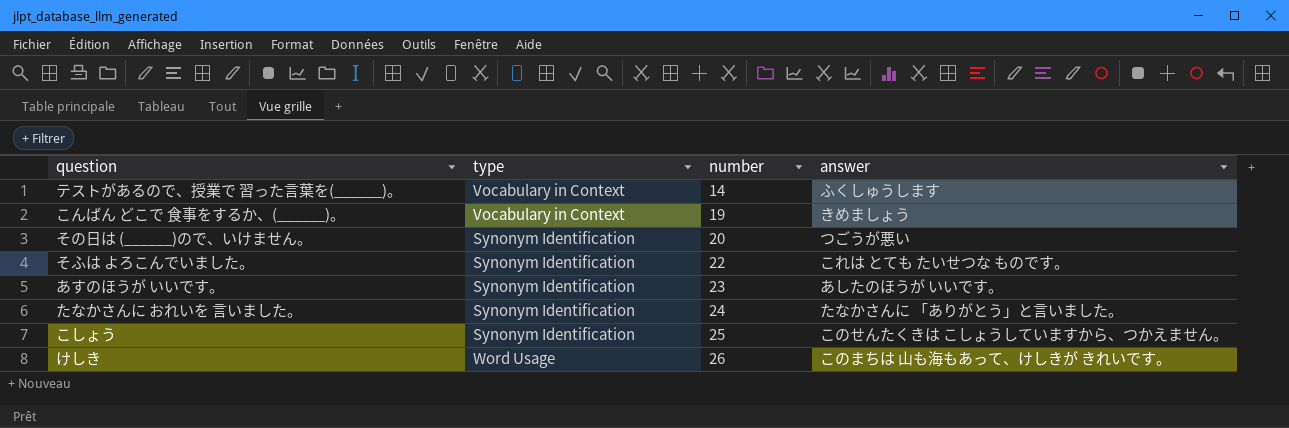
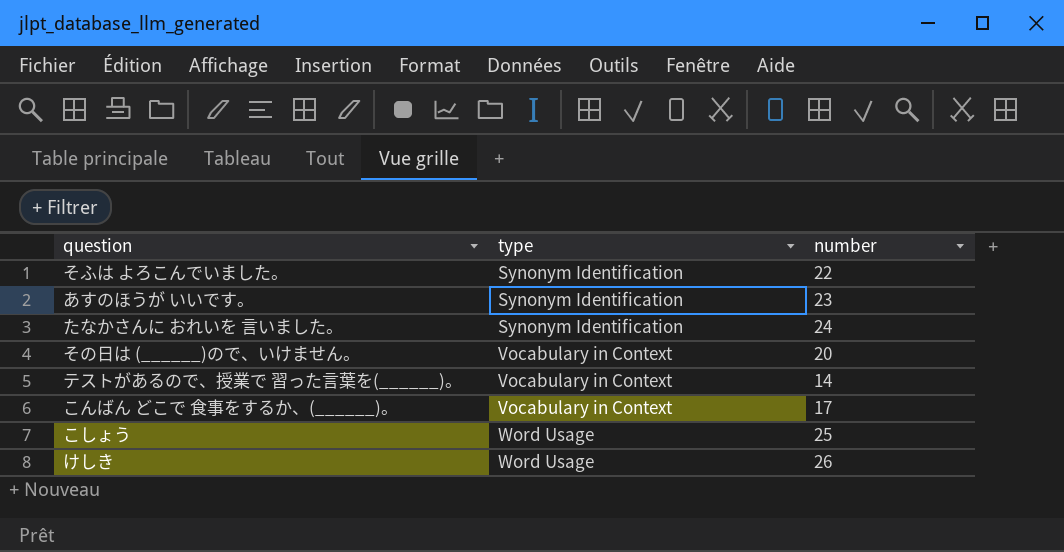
row order: number ascending -> type ascending
column answer | position: 4 -> none
その日は (______)ので、いけません。 | type: Synonym Identification -> Vocabulary in Context
こんばん どこで 食事をするか、(______)。 | number: 19 -> 17
こしょう | type: Synonym Identification -> Word Usage

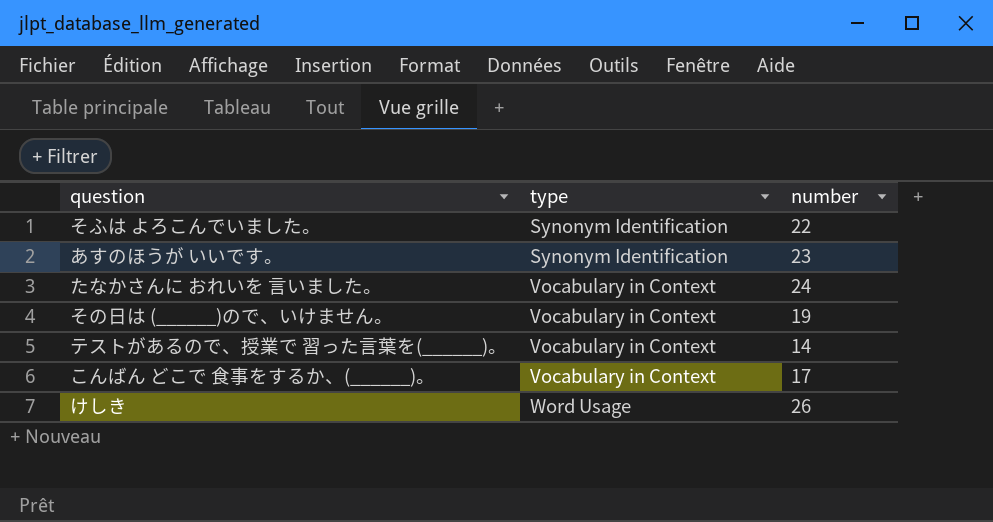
row こしょう: Word Usage | 25 -> none
たなかさんに おれいを 言いました。 | type: Synonym Identification -> Vocabulary in Context
その日は (______)ので、いけません。 | number: 20 -> 19

